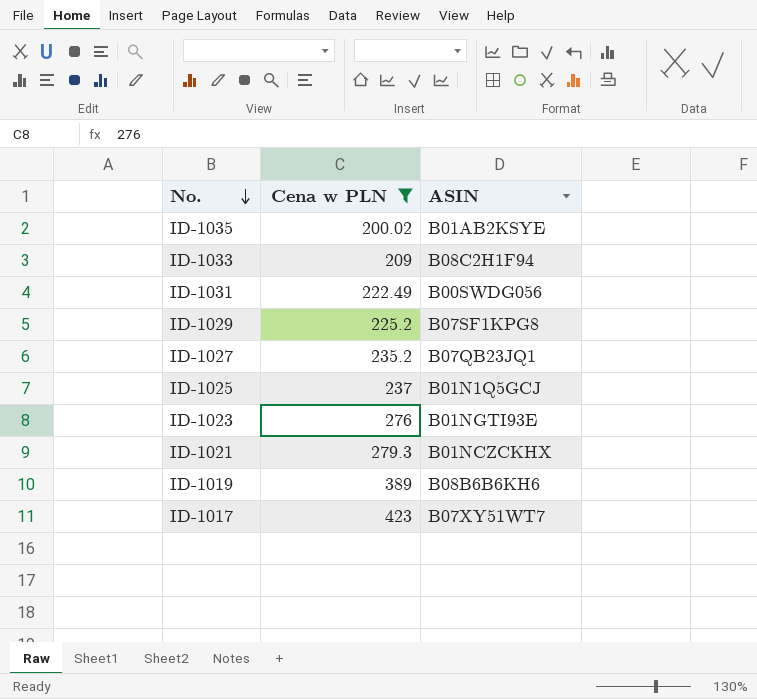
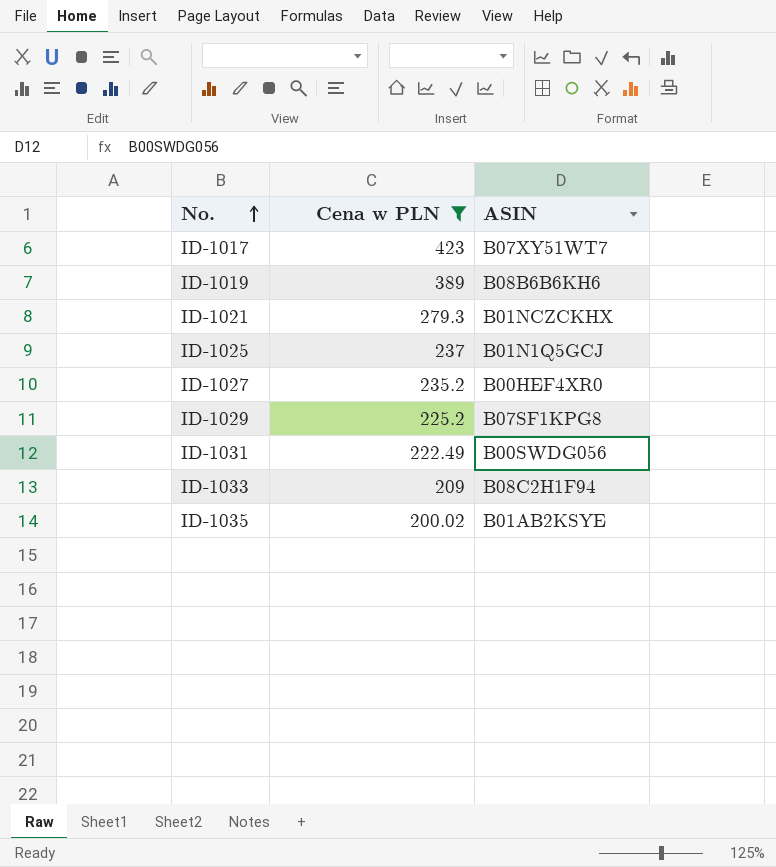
row order: No. descending -> No. ascending
row ID-1023: 276 | B01NGTI93E -> none
ID-1027 | ASIN: B07QB23JQ1 -> B00HEF4XR0

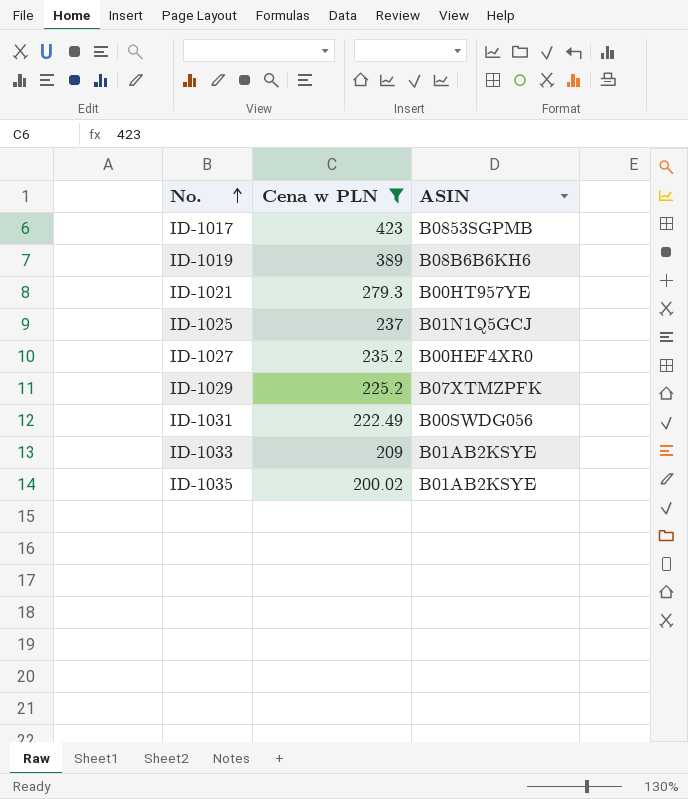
ID-1017 | ASIN: B07XY51WT7 -> B0853SGPMB
ID-1021 | ASIN: B01NCZCKHX -> B00HT957YE
ID-1029 | ASIN: B07SF1KPG8 -> B07XTMZPFK
ID-1033 | ASIN: B08C2H1F94 -> B01AB2KSYE

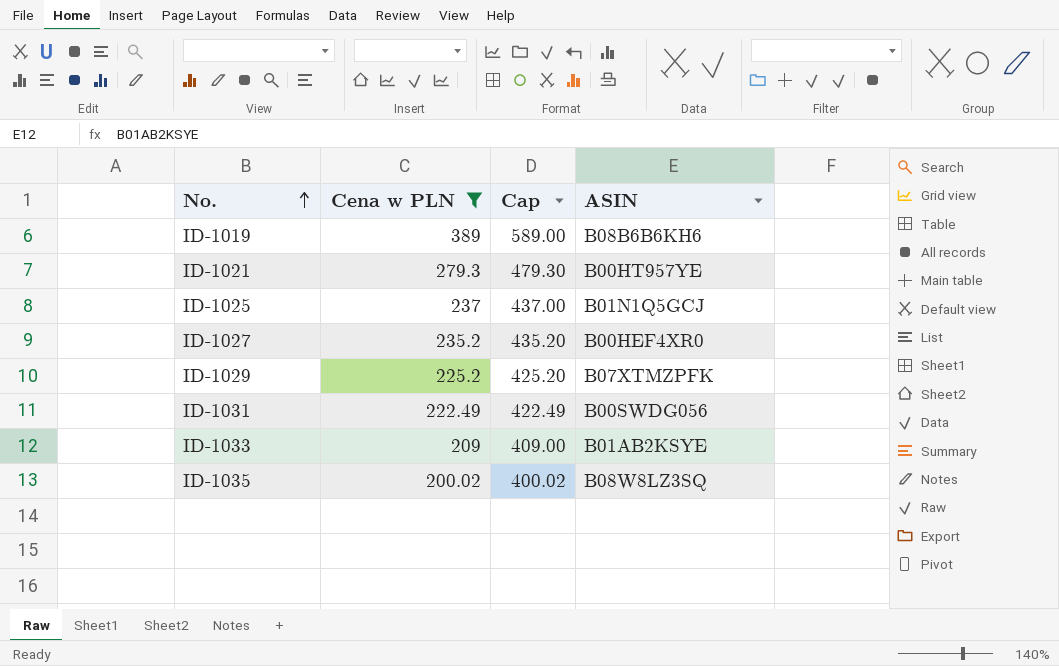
column Cap | formula: none -> [Cena w PLN] + 200
row ID-1017: 423 | B0853SGPMB -> none
ID-1035 | ASIN: B01AB2KSYE -> B08W8LZ3SQ

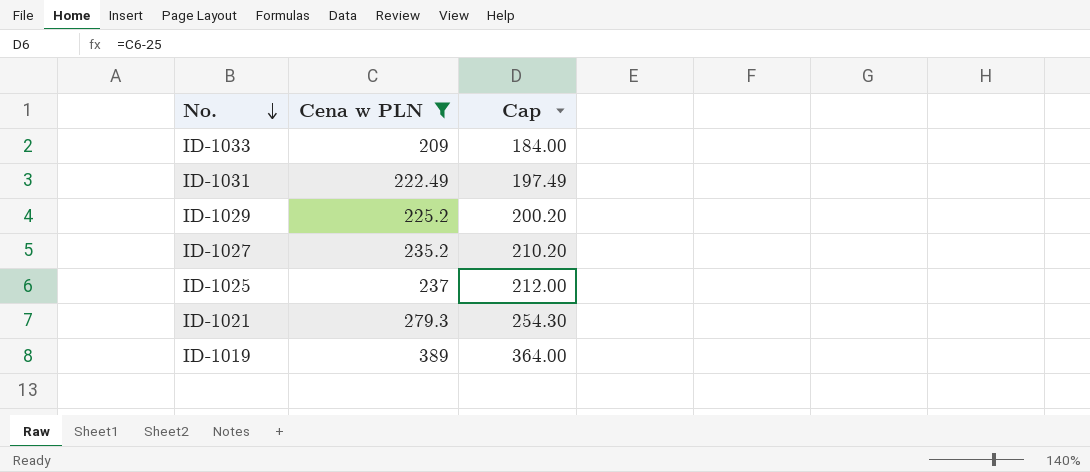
row order: No. ascending -> No. descending
column ASIN | position: 4 -> none
column Cap | formula: [Cena w PLN] + 200 -> [Cena w PLN] - 25
row ID-1035: 200.02 | 400.02 | B08W8LZ3SQ -> none

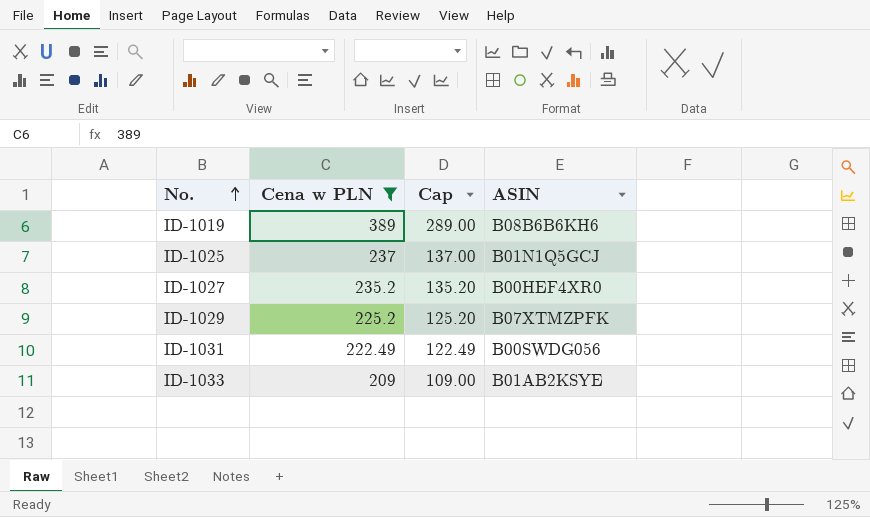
row order: No. descending -> No. ascending
column Cap | formula: [Cena w PLN] - 25 -> [Cena w PLN] - 100
column ASIN | position: none -> 4
row ID-1021: 279.3 | 254.30 -> none

